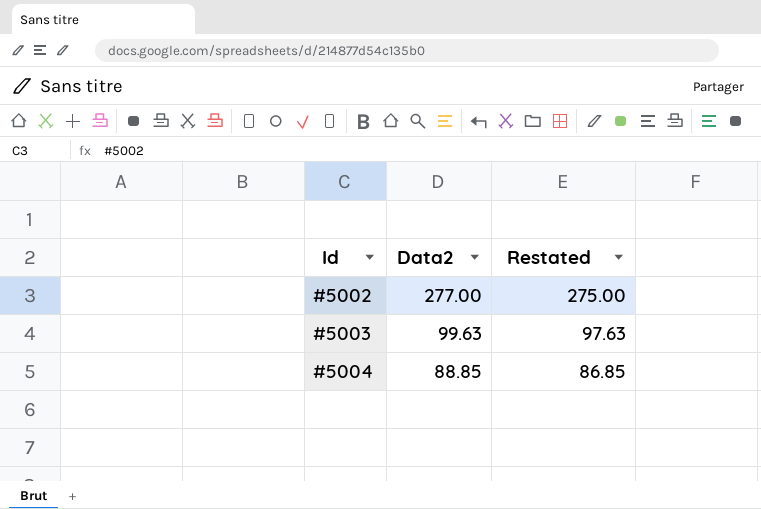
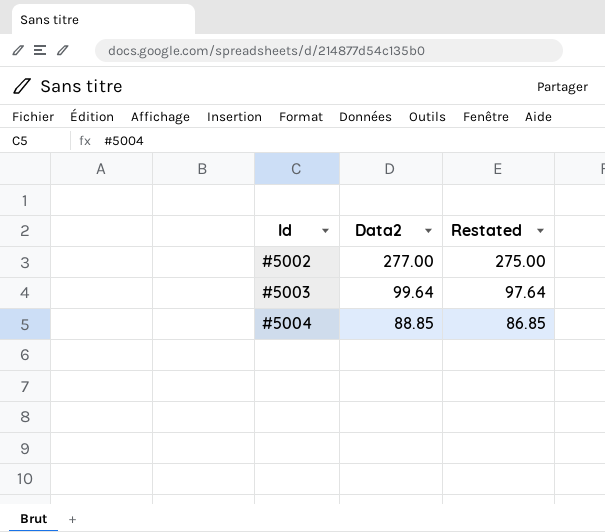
#5003 | Data2: 99.63 -> 99.64
#5003 | Restated: 97.63 -> 97.64

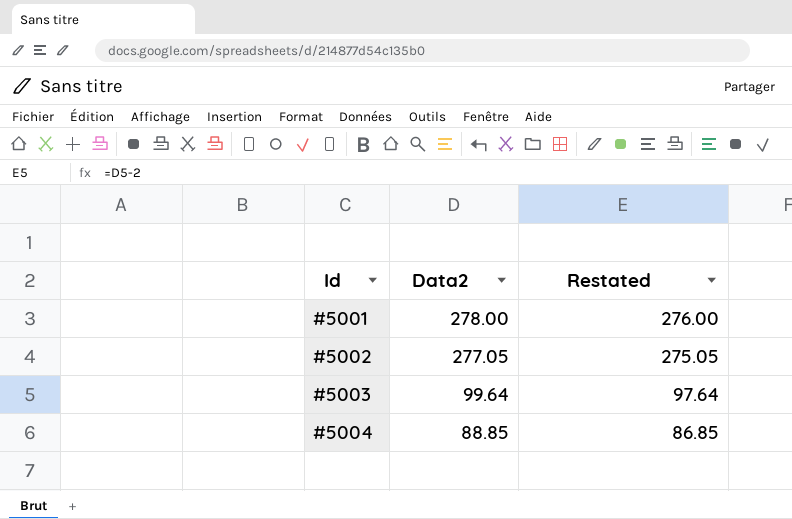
row #5001: none -> 278.00 | 276.00
#5002 | Data2: 277.00 -> 277.05
#5002 | Restated: 275.00 -> 275.05

